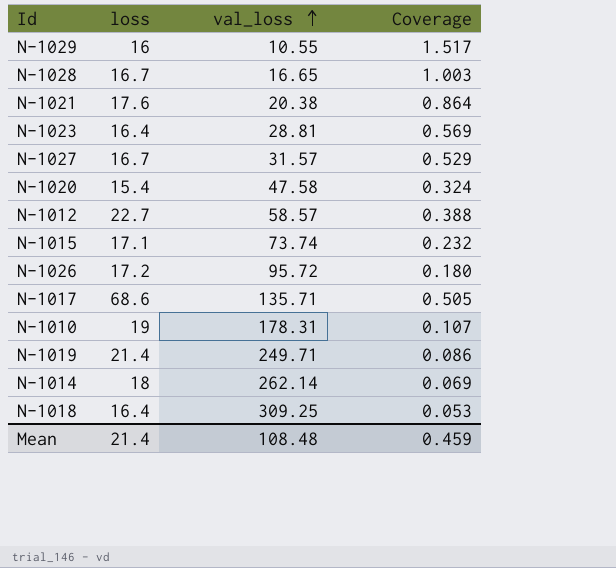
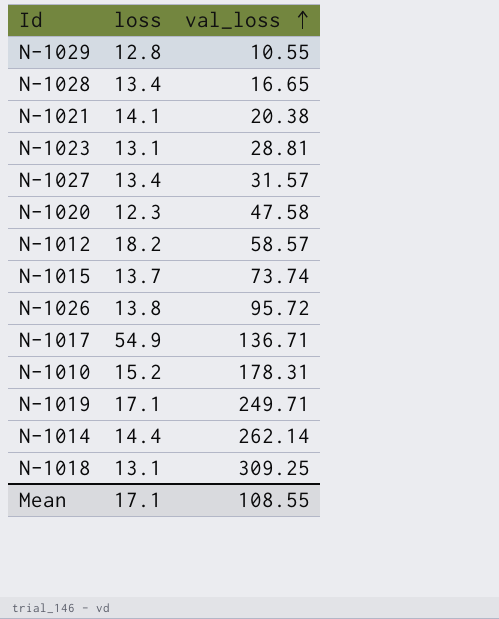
column Coverage | formula: [loss] / [val_loss] -> none
N-1029 | loss: 16 -> 12.8
N-1028 | loss: 16.7 -> 13.4
N-1021 | loss: 17.6 -> 14.1
N-1023 | loss: 16.4 -> 13.1
N-1027 | loss: 16.7 -> 13.4
N-1020 | loss: 15.4 -> 12.3
N-1012 | loss: 22.7 -> 18.2
N-1015 | loss: 17.1 -> 13.7
N-1026 | loss: 17.2 -> 13.8
N-1017 | loss: 68.6 -> 54.9
N-1017 | val_loss: 135.71 -> 136.71
N-1010 | loss: 19 -> 15.2
N-1019 | loss: 21.4 -> 17.1
N-1014 | loss: 18 -> 14.4
N-1018 | loss: 16.4 -> 13.1
Mean | loss: 21.4 -> 17.1
Mean | val_loss: 108.48 -> 108.55

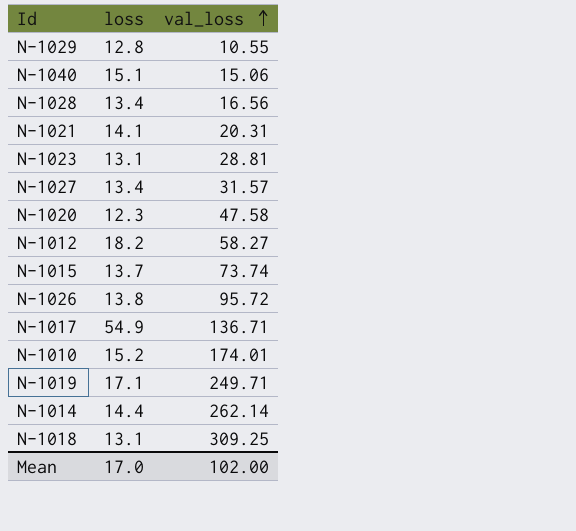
row N-1040: none -> 15.1 | 15.06
N-1028 | val_loss: 16.65 -> 16.56
N-1021 | val_loss: 20.38 -> 20.31
N-1012 | val_loss: 58.57 -> 58.27
N-1010 | val_loss: 178.31 -> 174.01
Mean | loss: 17.1 -> 17.0
Mean | val_loss: 108.55 -> 102.00

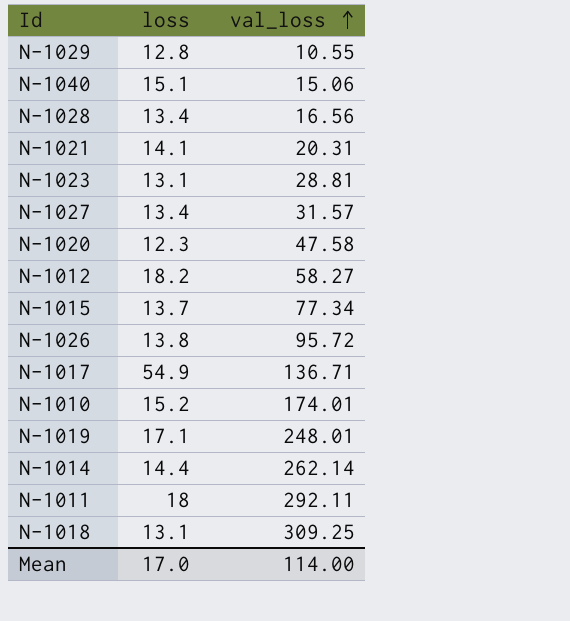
N-1015 | val_loss: 73.74 -> 77.34
N-1019 | val_loss: 249.71 -> 248.01
row N-1011: none -> 18 | 292.11
Mean | val_loss: 102.00 -> 114.00

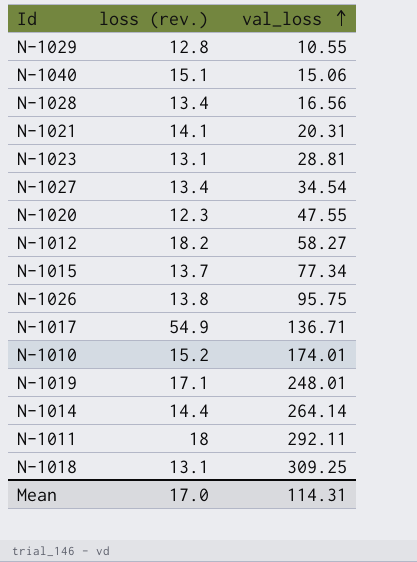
column name: loss -> loss (rev.)
N-1027 | val_loss: 31.57 -> 34.54
N-1020 | val_loss: 47.58 -> 47.55
N-1026 | val_loss: 95.72 -> 95.75
N-1014 | val_loss: 262.14 -> 264.14
Mean | val_loss: 114.00 -> 114.31

